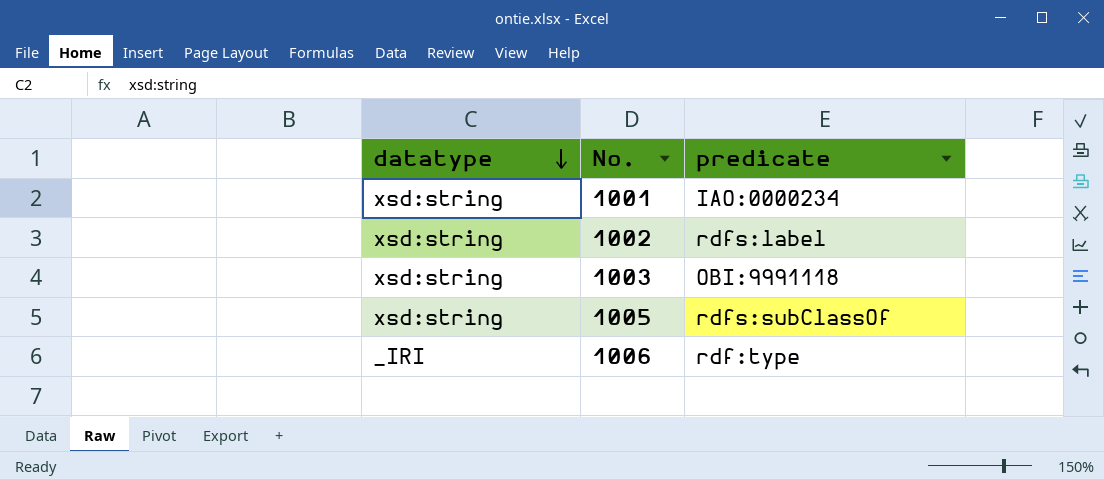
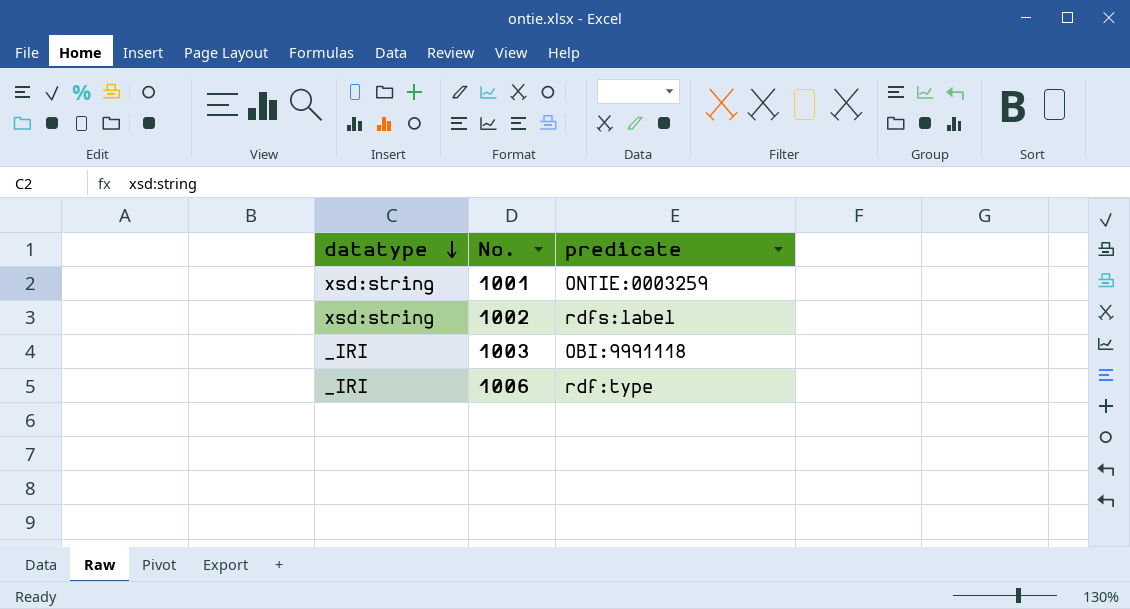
row 1005: xsd:string | rdfs:subClassOf -> none
1001 | predicate: IAO:0000234 -> ONTIE:0003259
1003 | datatype: xsd:string -> _IRI

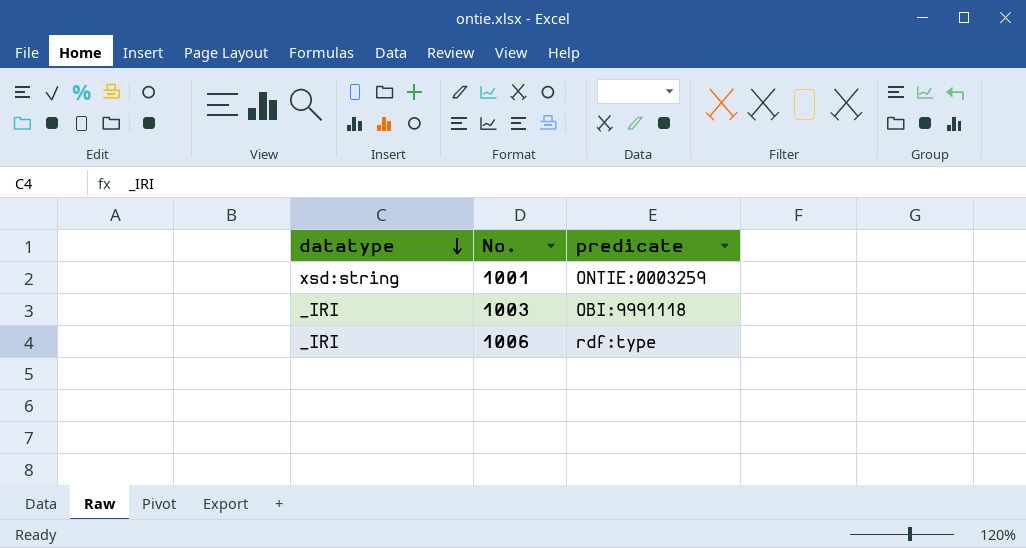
row 1002: xsd:string | rdfs:label -> none

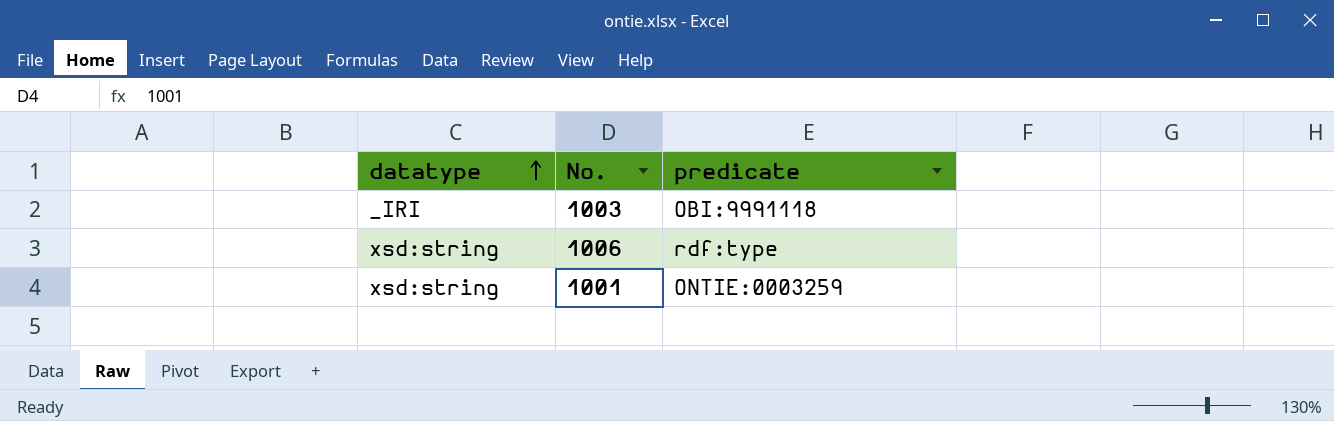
row order: datatype descending -> datatype ascending
1006 | datatype: _IRI -> xsd:string

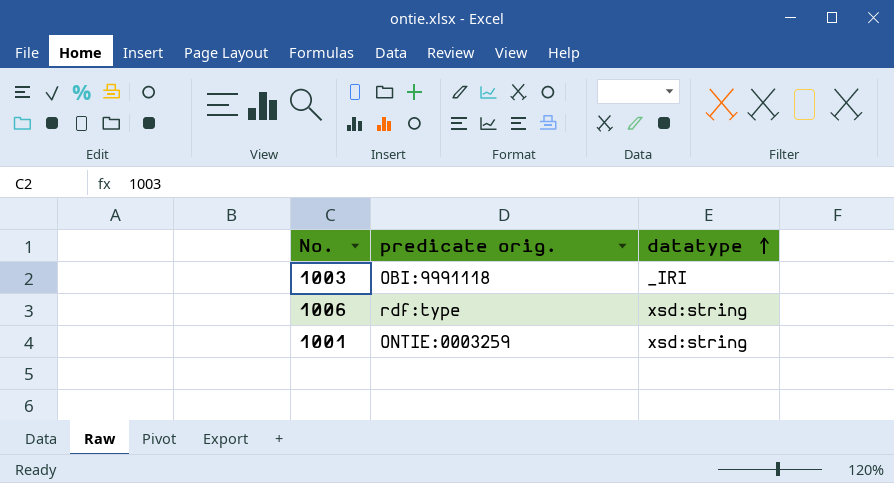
column name: predicate -> predicate orig.
column datatype | position: 1 -> 3

